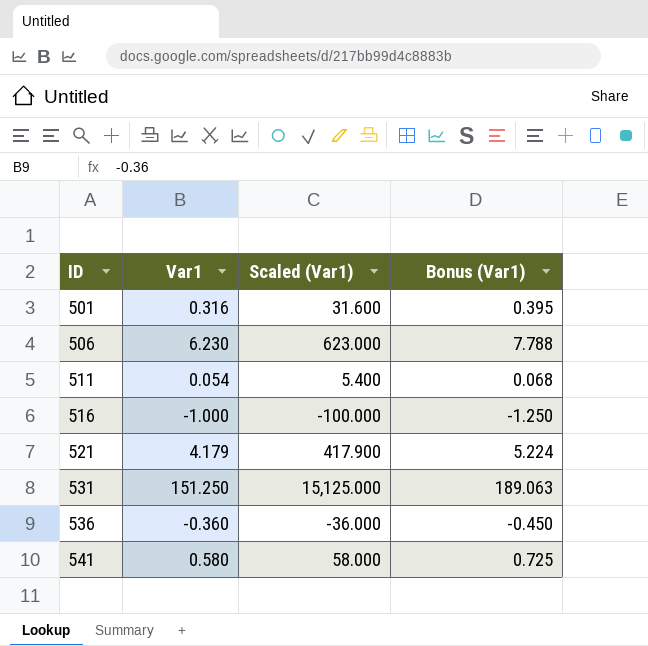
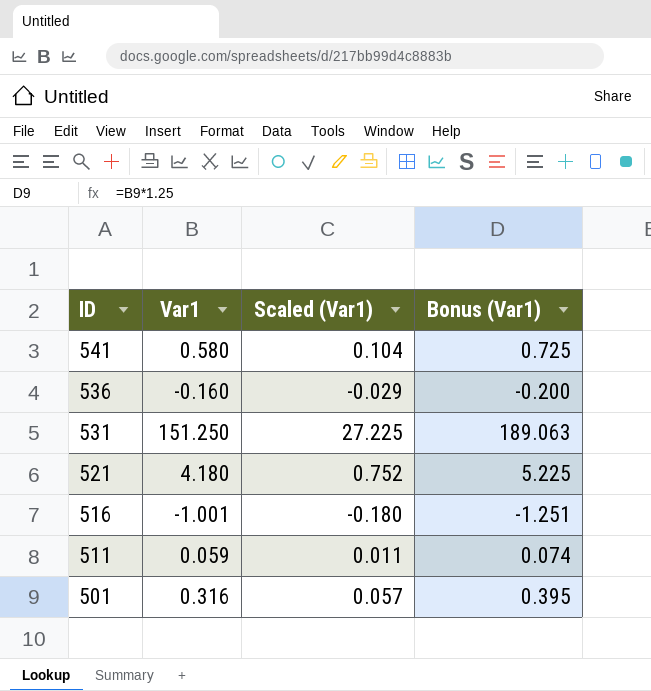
row order: ID ascending -> ID descending
column Scaled (Var1) | formula: [Var1] * 100 -> [Var1] * 0.18
row 506: 6.230 | 623.000 | 7.788 -> none
536 | Var1: -0.360 -> -0.160
536 | Bonus (Var1): -0.450 -> -0.200
521 | Var1: 4.179 -> 4.180
521 | Bonus (Var1): 5.224 -> 5.225
516 | Var1: -1.000 -> -1.001
516 | Bonus (Var1): -1.250 -> -1.251
511 | Var1: 0.054 -> 0.059
511 | Bonus (Var1): 0.068 -> 0.074

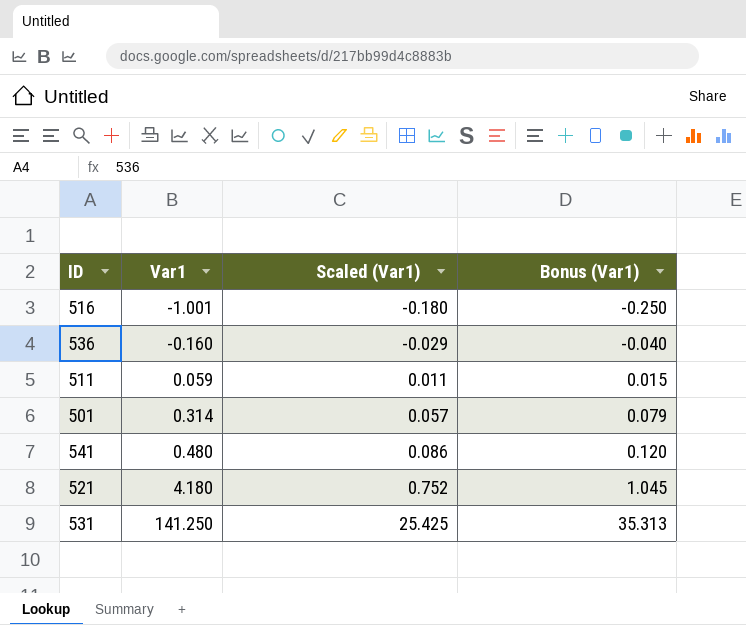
row order: ID descending -> Var1 ascending
column Bonus (Var1) | formula: [Var1] * 1.25 -> [Var1] * 0.25
501 | Var1: 0.316 -> 0.314
541 | Var1: 0.580 -> 0.480
541 | Scaled (Var1): 0.104 -> 0.086
531 | Var1: 151.250 -> 141.250
531 | Scaled (Var1): 27.225 -> 25.425

